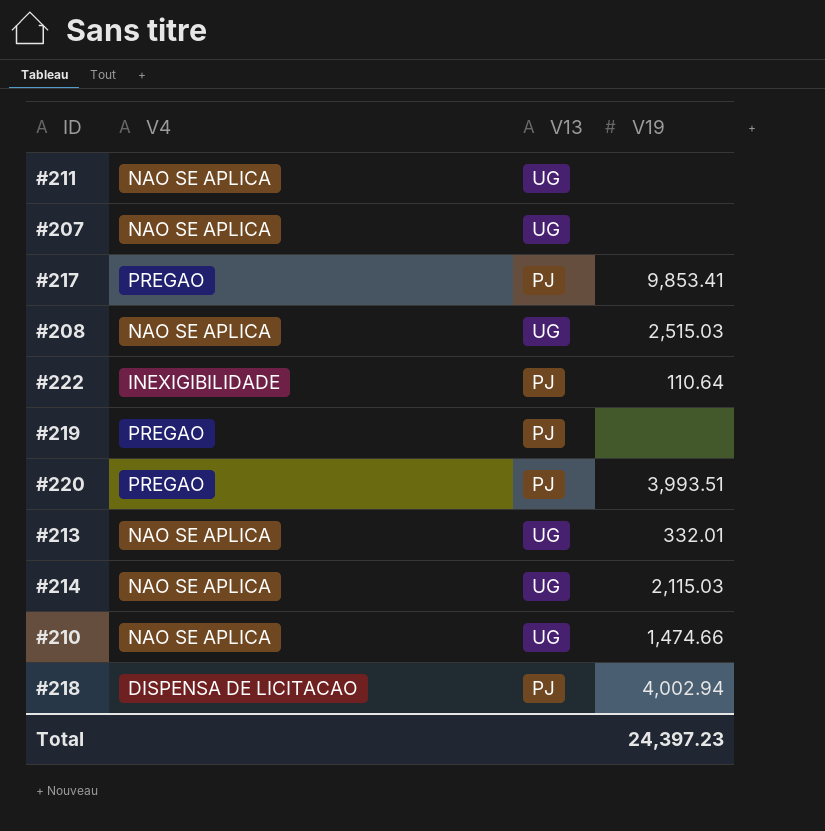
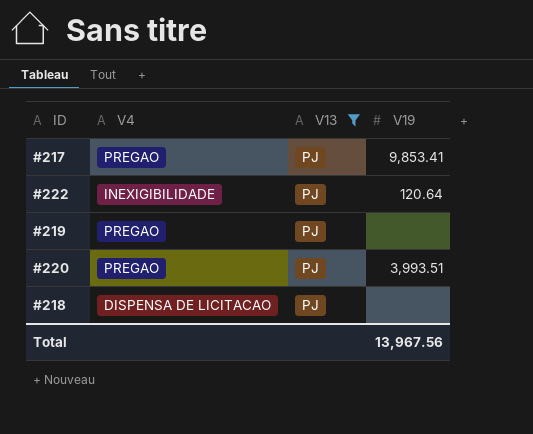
filter: none -> V13 = PJ
#222 | V19: 110.64 -> 120.64
#218 | V19: 4,002.94 -> none
Total | V19: 24,397.23 -> 13,967.56

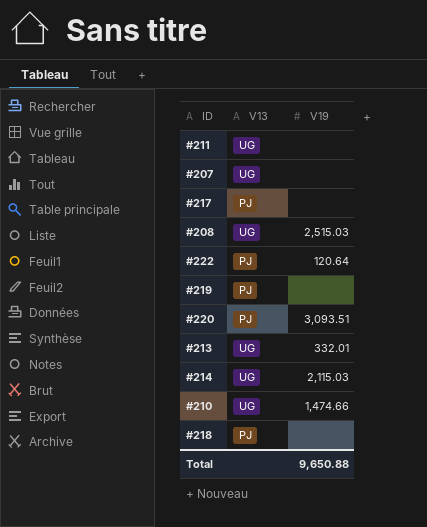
filter: V13 = PJ -> none
column V4 | position: 2 -> none
#217 | V19: 9,853.41 -> none
#220 | V19: 3,993.51 -> 3,093.51
Total | V19: 13,967.56 -> 9,650.88

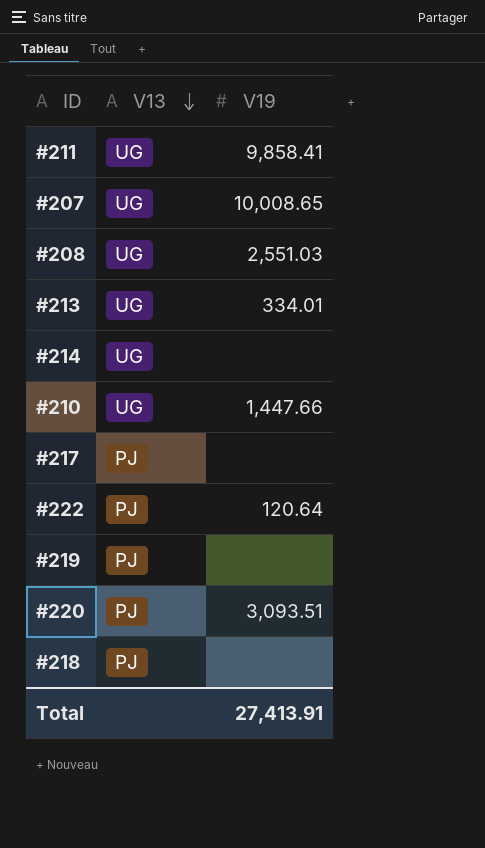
row order: none -> V13 descending
#211 | V19: none -> 9,858.41
#207 | V19: none -> 10,008.65
#208 | V19: 2,515.03 -> 2,551.03
#213 | V19: 332.01 -> 334.01
#214 | V19: 2,115.03 -> none
#210 | V19: 1,474.66 -> 1,447.66
Total | V19: 9,650.88 -> 27,413.91

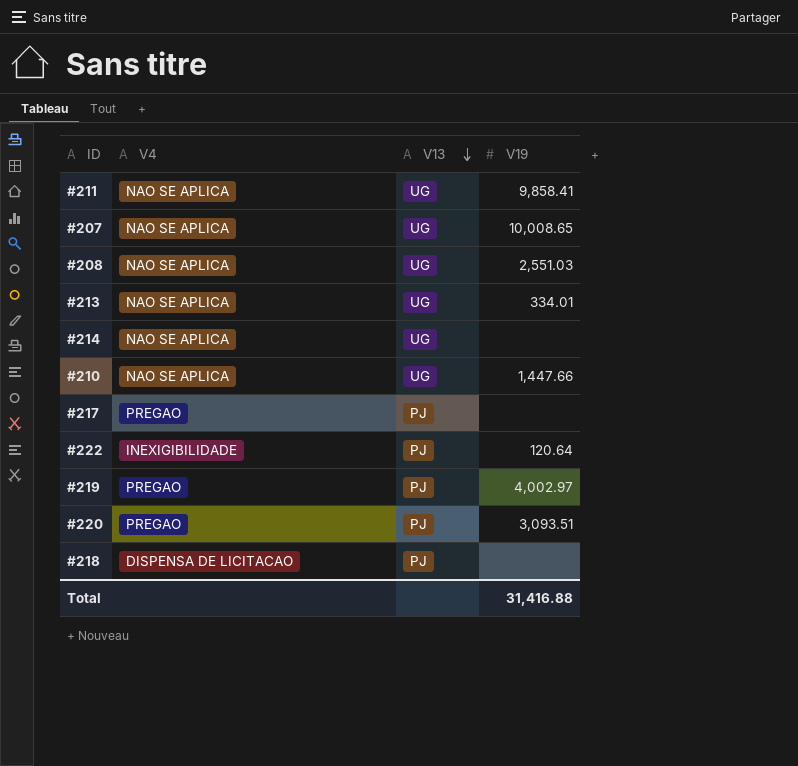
column V4 | position: none -> 2
#219 | V19: none -> 4,002.97
Total | V19: 27,413.91 -> 31,416.88

